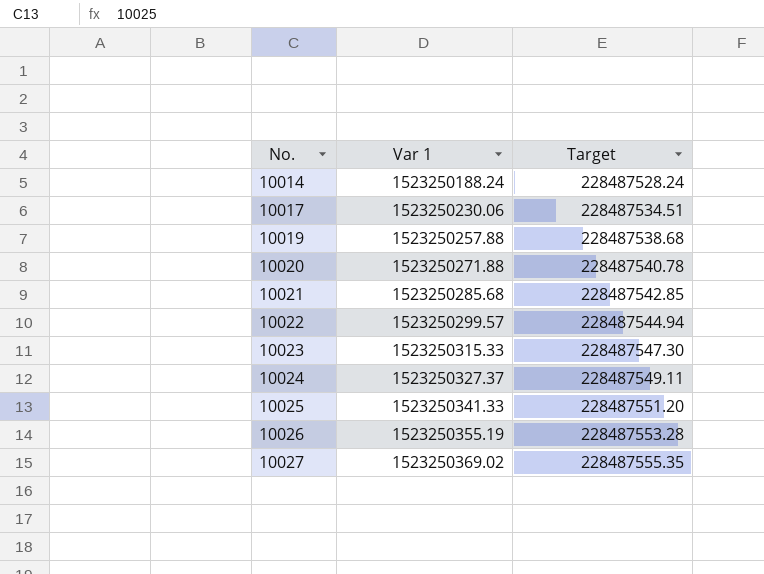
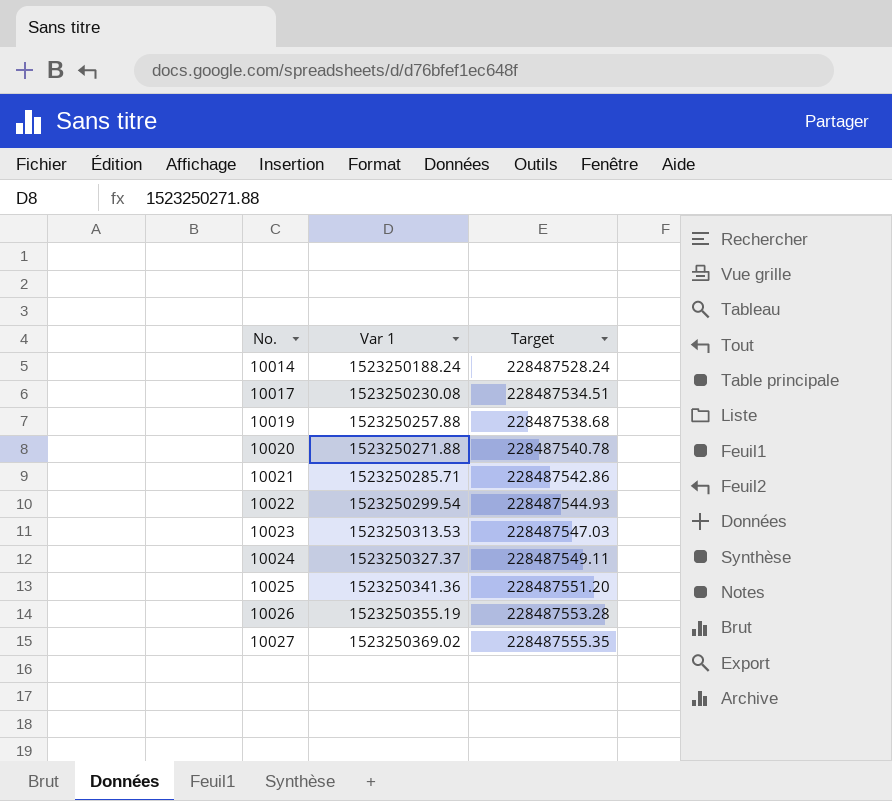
10017 | Var 1: 1523250230.06 -> 1523250230.08
10021 | Var 1: 1523250285.68 -> 1523250285.71
10021 | Target: 228487542.85 -> 228487542.86
10022 | Var 1: 1523250299.57 -> 1523250299.54
10022 | Target: 228487544.94 -> 228487544.93
10023 | Var 1: 1523250315.33 -> 1523250313.53
10023 | Target: 228487547.30 -> 228487547.03
10025 | Var 1: 1523250341.33 -> 1523250341.36

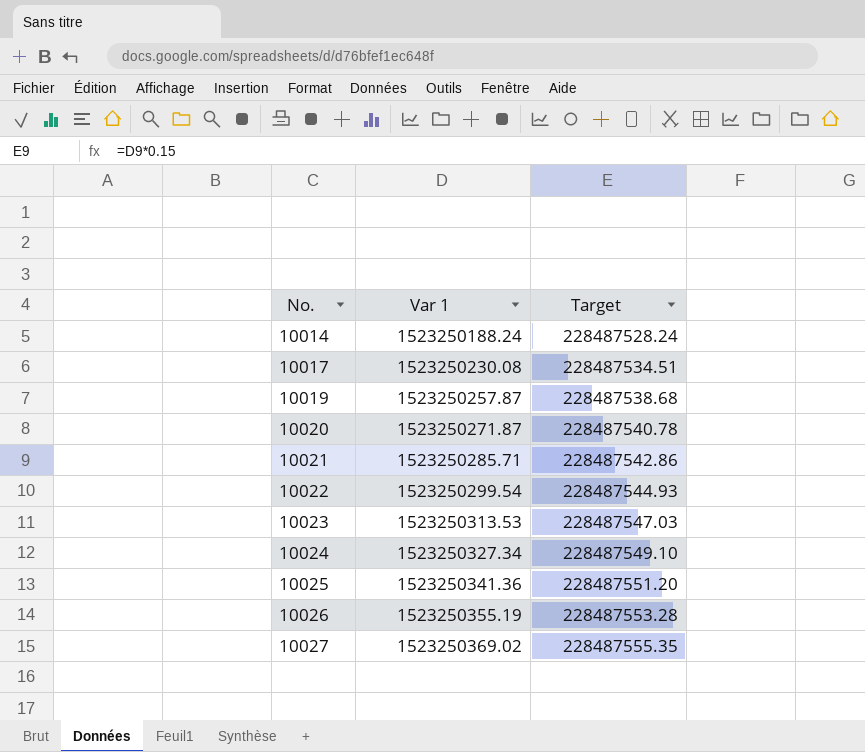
10019 | Var 1: 1523250257.88 -> 1523250257.87
10020 | Var 1: 1523250271.88 -> 1523250271.87
10024 | Var 1: 1523250327.37 -> 1523250327.34
10024 | Target: 228487549.11 -> 228487549.10

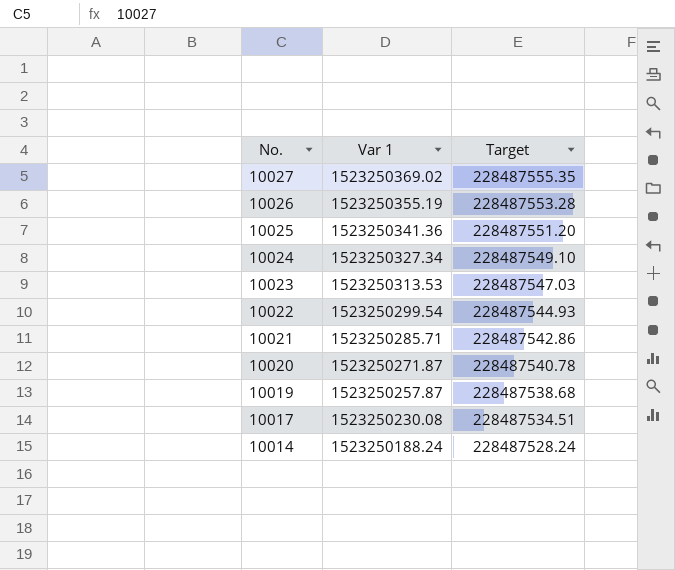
row order: No. ascending -> No. descending

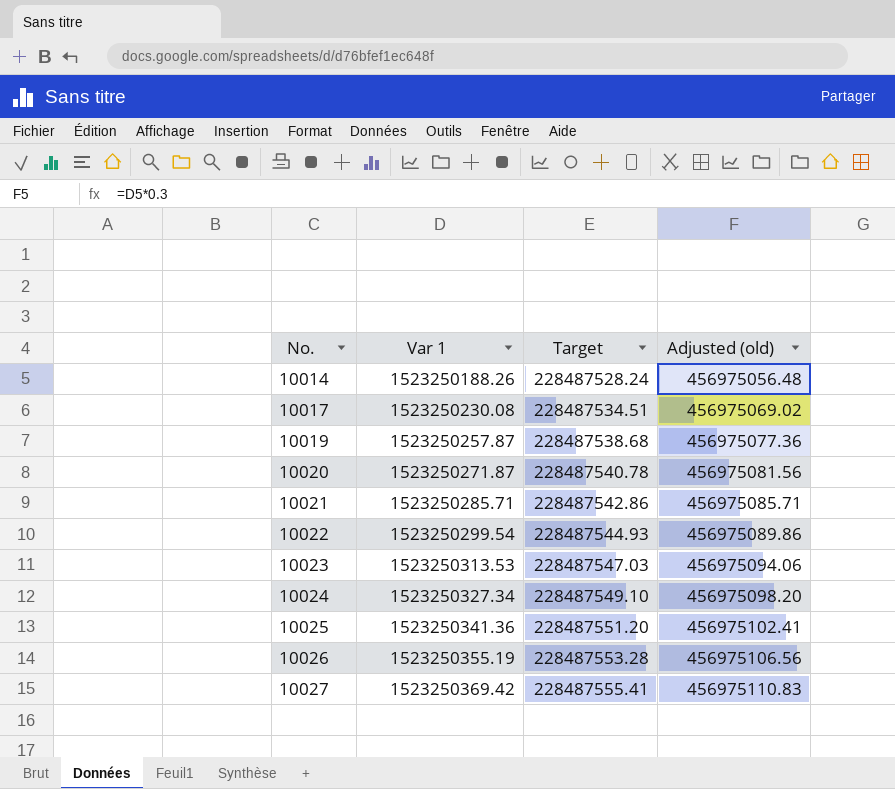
row order: No. descending -> No. ascending
column Adjusted (old) | formula: none -> [Var 1] * 0.3
10014 | Var 1: 1523250188.24 -> 1523250188.26
10027 | Var 1: 1523250369.02 -> 1523250369.42
10027 | Target: 228487555.35 -> 228487555.41

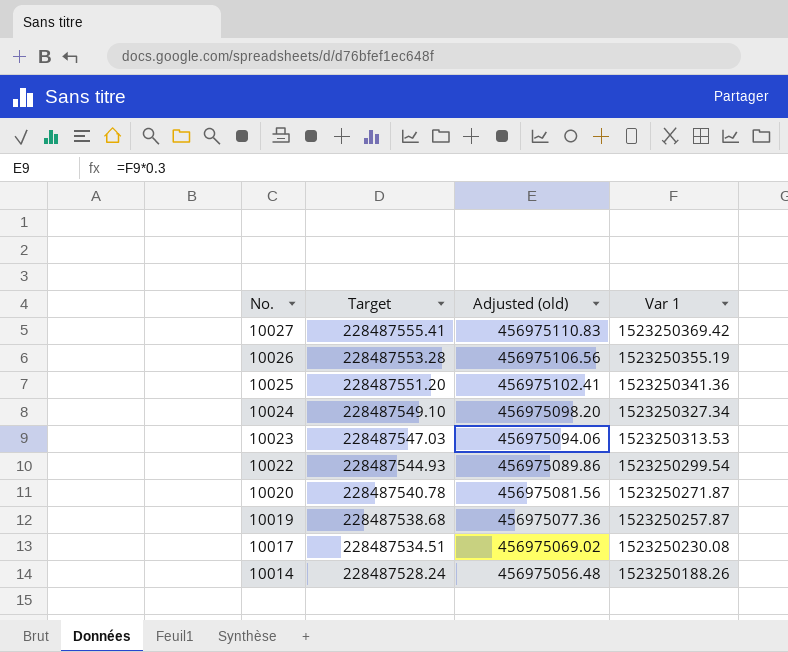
row order: No. ascending -> No. descending
column Var 1 | position: 2 -> 4
row 10021: 1523250285.71 | 228487542.86 | 456975085.71 -> none

